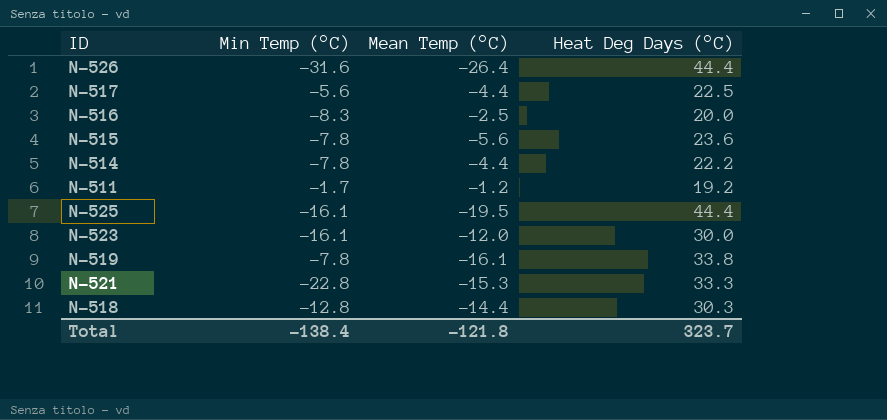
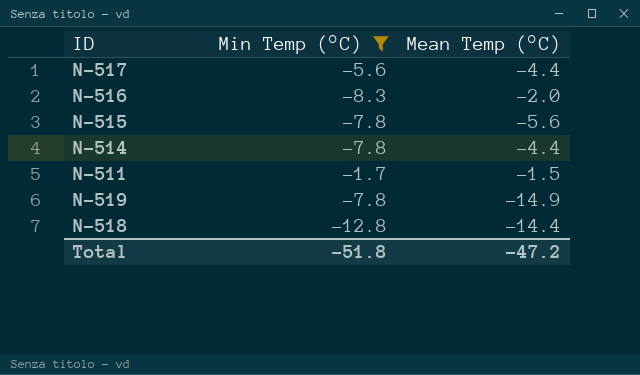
filter: none -> Min Temp (°C) >= -12.8
column Heat Deg Days (°C) | position: 4 -> none
N-516 | Mean Temp (°C): -2.5 -> -2.0
N-511 | Mean Temp (°C): -1.2 -> -1.5
N-519 | Mean Temp (°C): -16.1 -> -14.9
Total | Min Temp (°C): -138.4 -> -51.8
Total | Mean Temp (°C): -121.8 -> -47.2

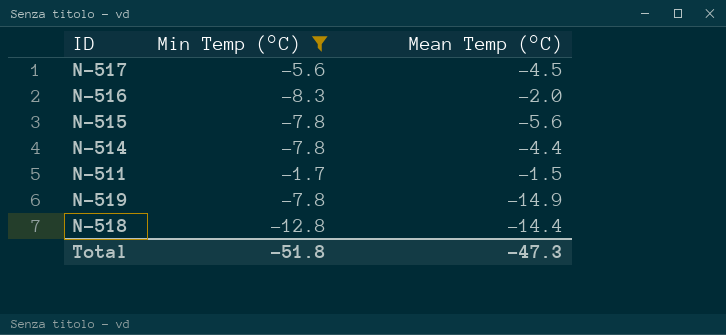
N-517 | Mean Temp (°C): -4.4 -> -4.5
Total | Mean Temp (°C): -47.2 -> -47.3

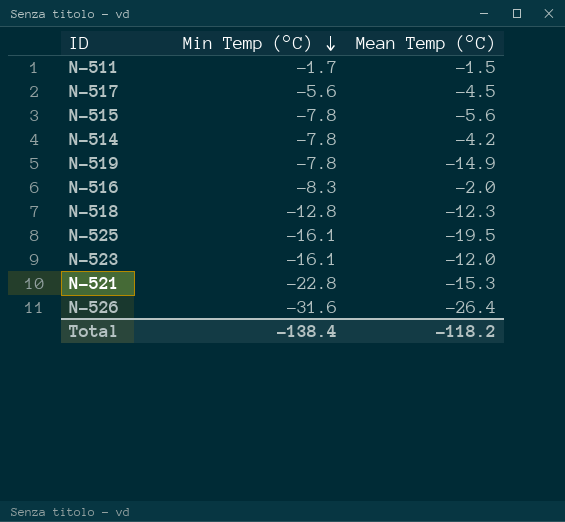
filter: Min Temp (°C) >= -12.8 -> none
row order: none -> Min Temp (°C) descending
N-514 | Mean Temp (°C): -4.4 -> -4.2
N-518 | Mean Temp (°C): -14.4 -> -12.3
Total | Min Temp (°C): -51.8 -> -138.4
Total | Mean Temp (°C): -47.3 -> -118.2

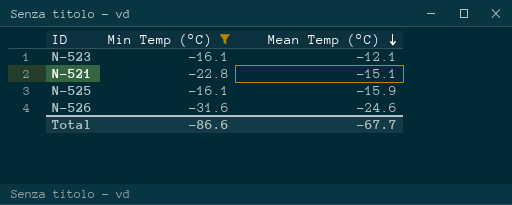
filter: none -> Min Temp (°C) <= -16.1
row order: Min Temp (°C) descending -> Mean Temp (°C) descending
N-523 | Mean Temp (°C): -12.0 -> -12.1
N-521 | Mean Temp (°C): -15.3 -> -15.1
N-525 | Mean Temp (°C): -19.5 -> -15.9
N-526 | Mean Temp (°C): -26.4 -> -24.6
Total | Min Temp (°C): -138.4 -> -86.6
Total | Mean Temp (°C): -118.2 -> -67.7

